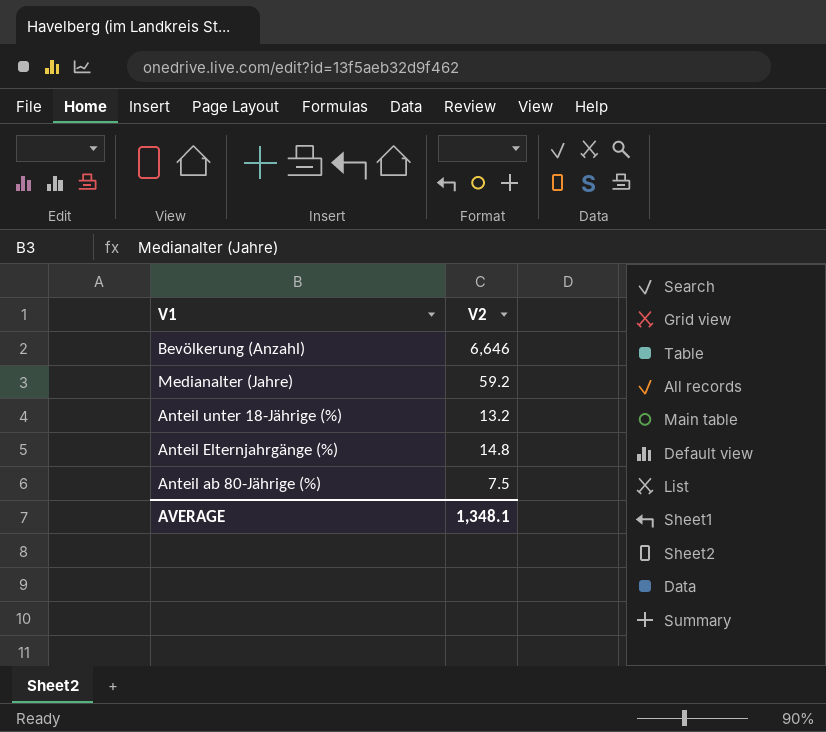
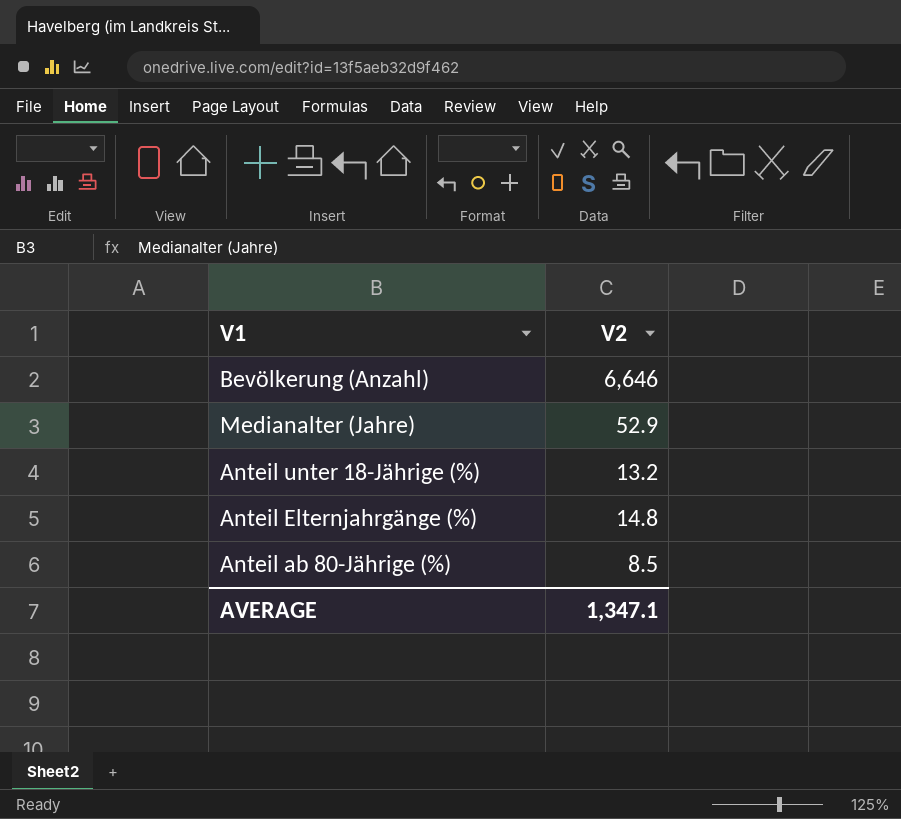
Medianalter (Jahre) | V2: 59.2 -> 52.9
Anteil ab 80-Jährige (%) | V2: 7.5 -> 8.5
AVERAGE | V2: 1,348.1 -> 1,347.1

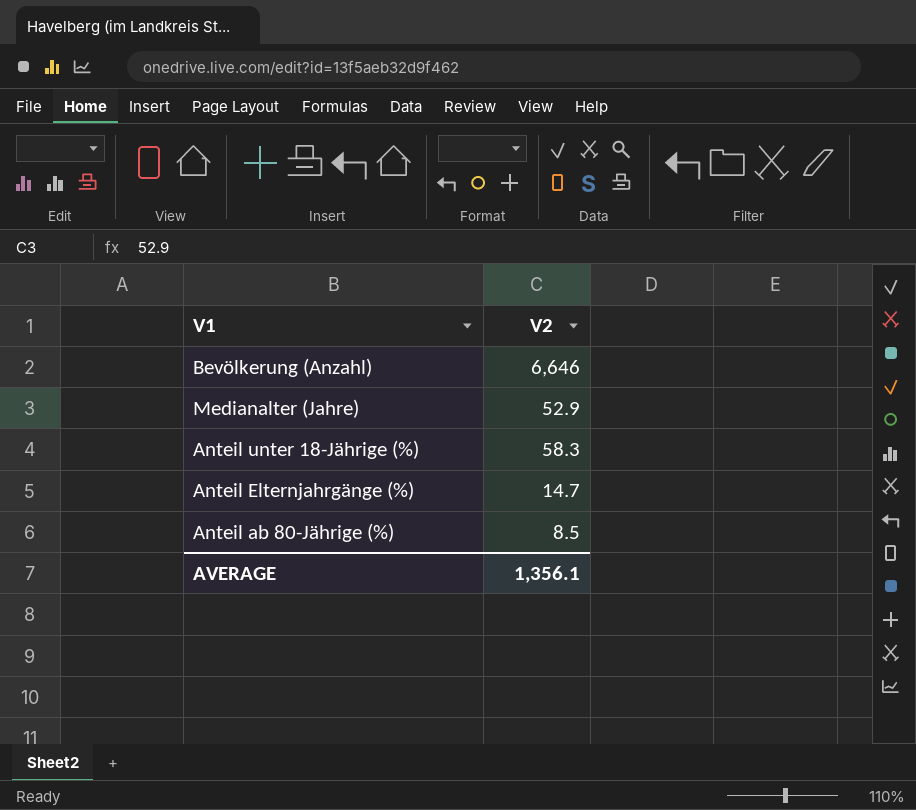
Anteil unter 18-Jährige (%) | V2: 13.2 -> 58.3
Anteil Elternjahrgänge (%) | V2: 14.8 -> 14.7
AVERAGE | V2: 1,347.1 -> 1,356.1

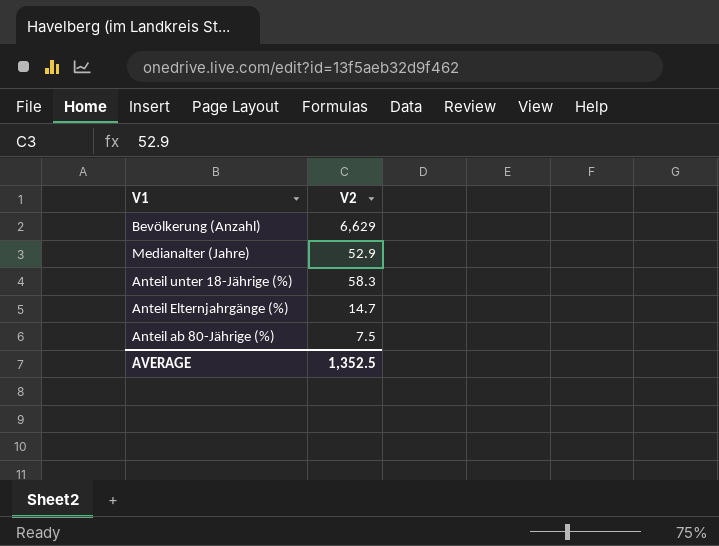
Bevölkerung (Anzahl) | V2: 6,646 -> 6,629
Anteil ab 80-Jährige (%) | V2: 8.5 -> 7.5
AVERAGE | V2: 1,356.1 -> 1,352.5

